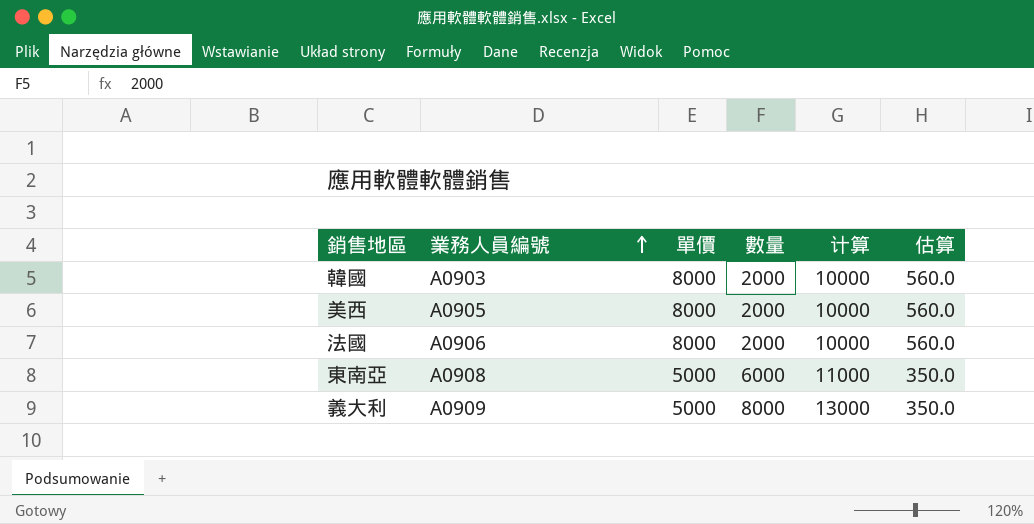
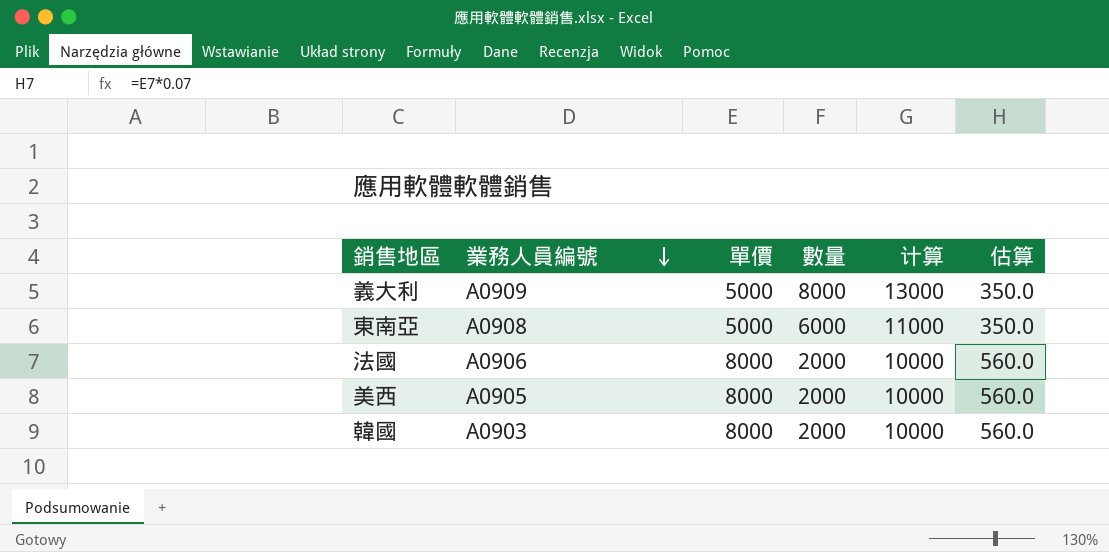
row order: 業務人員編號 ascending -> 業務人員編號 descending

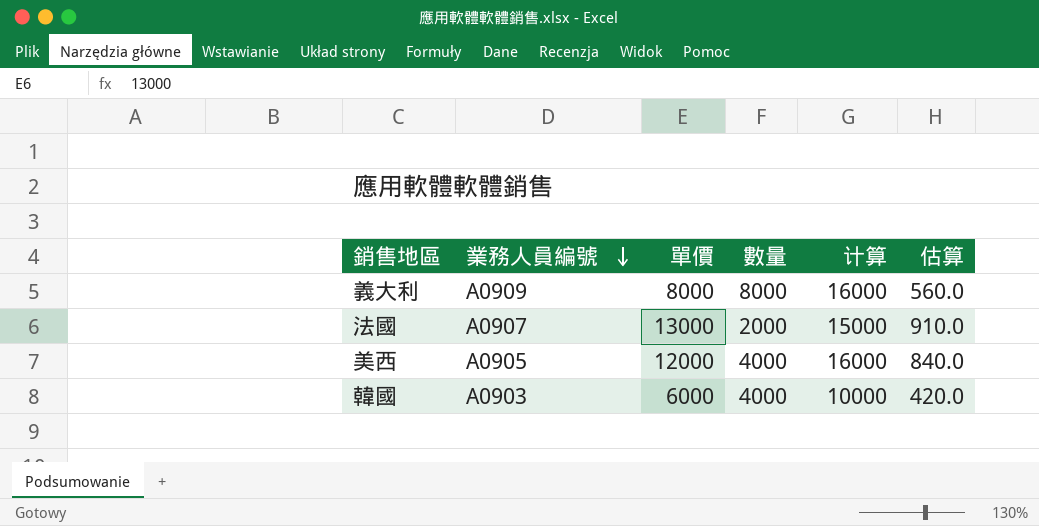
row 東南亞: A0908 | 5000 | 6000 | 11000 | 350.0 -> none
義大利 | 單價: 5000 -> 8000
義大利 | 计算: 13000 -> 16000
義大利 | 估算: 350.0 -> 560.0
法國 | 業務人員編號: A0906 -> A0907
法國 | 單價: 8000 -> 13000
法國 | 计算: 10000 -> 15000
法國 | 估算: 560.0 -> 910.0
美西 | 單價: 8000 -> 12000
美西 | 數量: 2000 -> 4000
美西 | 计算: 10000 -> 16000
美西 | 估算: 560.0 -> 840.0
韓國 | 單價: 8000 -> 6000
韓國 | 數量: 2000 -> 4000
韓國 | 估算: 560.0 -> 420.0

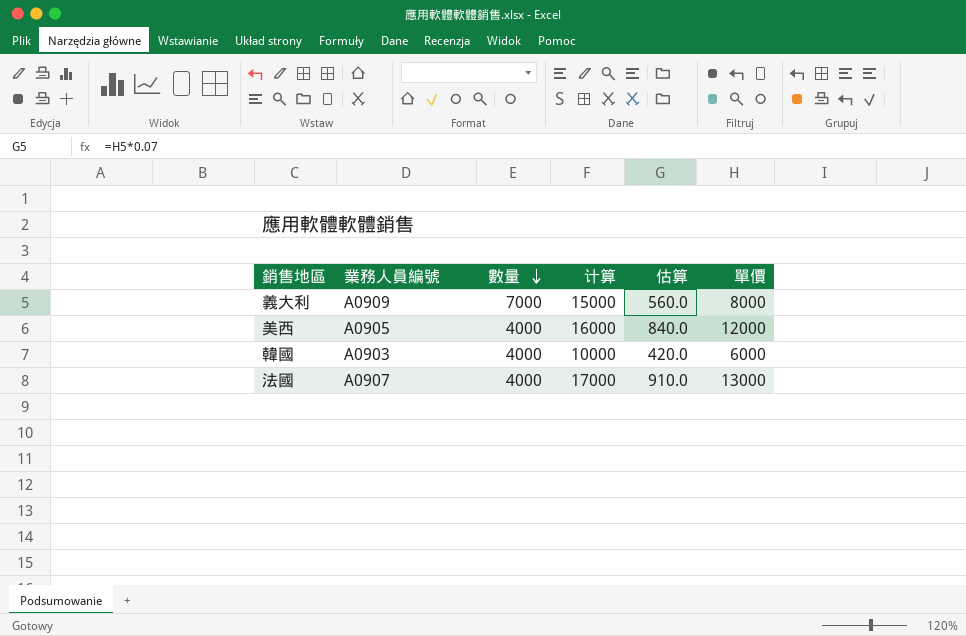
row order: 業務人員編號 descending -> 數量 descending
column 單價 | position: 3 -> 6
義大利 | 數量: 8000 -> 7000
義大利 | 计算: 16000 -> 15000
法國 | 數量: 2000 -> 4000
法國 | 计算: 15000 -> 17000

